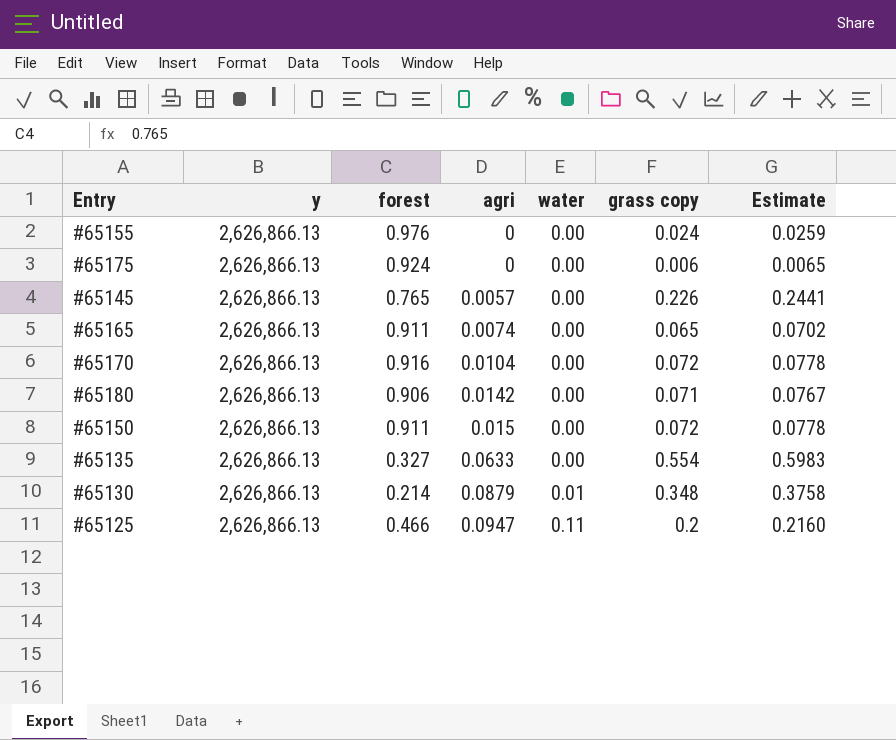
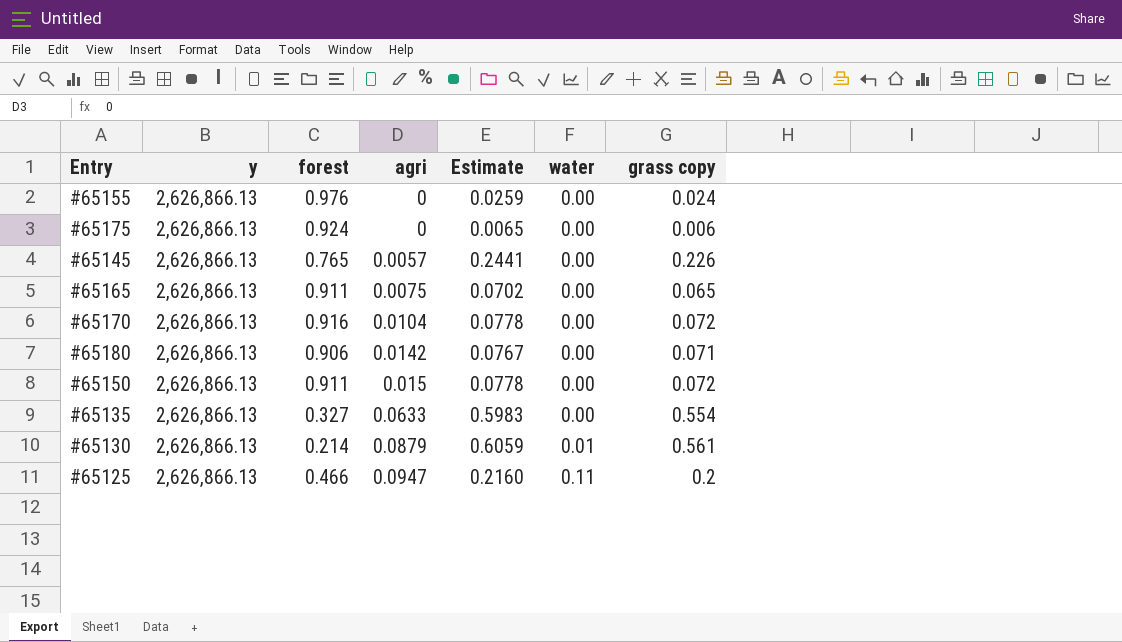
column Estimate | position: 7 -> 5
#65165 | agri: 0.0074 -> 0.0075
#65130 | Estimate: 0.3758 -> 0.6059
#65130 | grass copy: 0.348 -> 0.561

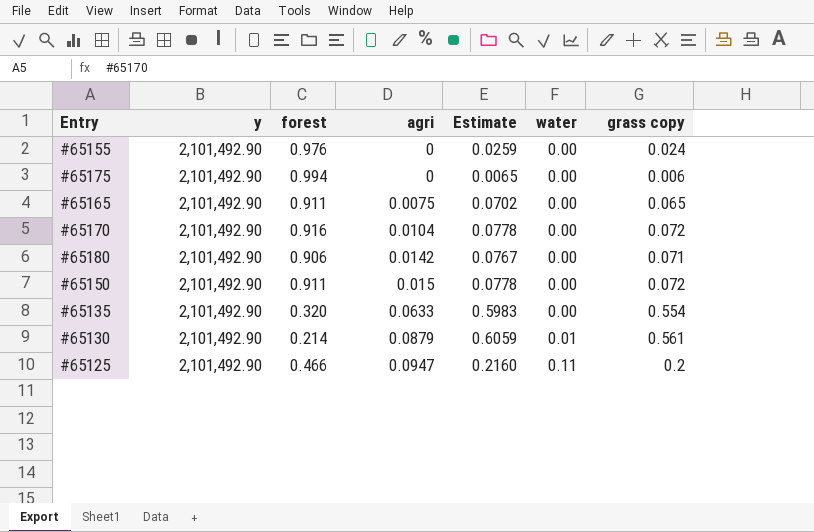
row #65145: 2,626,866.13 | 0.765 | 0.0057 | 0.2441 | 0.00 | 0.226 -> none
#65155 | y: 2,626,866.13 -> 2,101,492.90
#65175 | y: 2,626,866.13 -> 2,101,492.90
#65175 | forest: 0.924 -> 0.994
#65165 | y: 2,626,866.13 -> 2,101,492.90
#65170 | y: 2,626,866.13 -> 2,101,492.90
#65180 | y: 2,626,866.13 -> 2,101,492.90
#65150 | y: 2,626,866.13 -> 2,101,492.90
#65135 | y: 2,626,866.13 -> 2,101,492.90
#65135 | forest: 0.327 -> 0.320
#65130 | y: 2,626,866.13 -> 2,101,492.90
#65125 | y: 2,626,866.13 -> 2,101,492.90

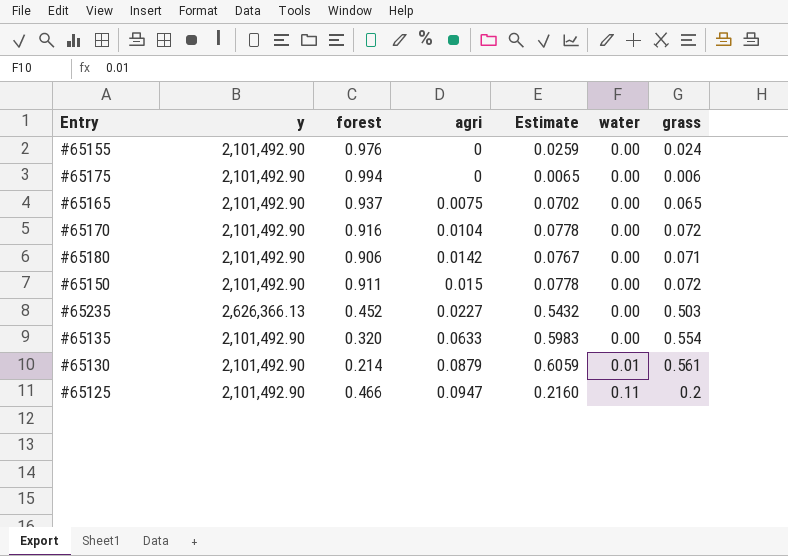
column name: grass copy -> grass
#65165 | forest: 0.911 -> 0.937
row #65235: none -> 2,626,366.13 | 0.452 | 0.0227 | 0.5432 | 0.00 | 0.503

